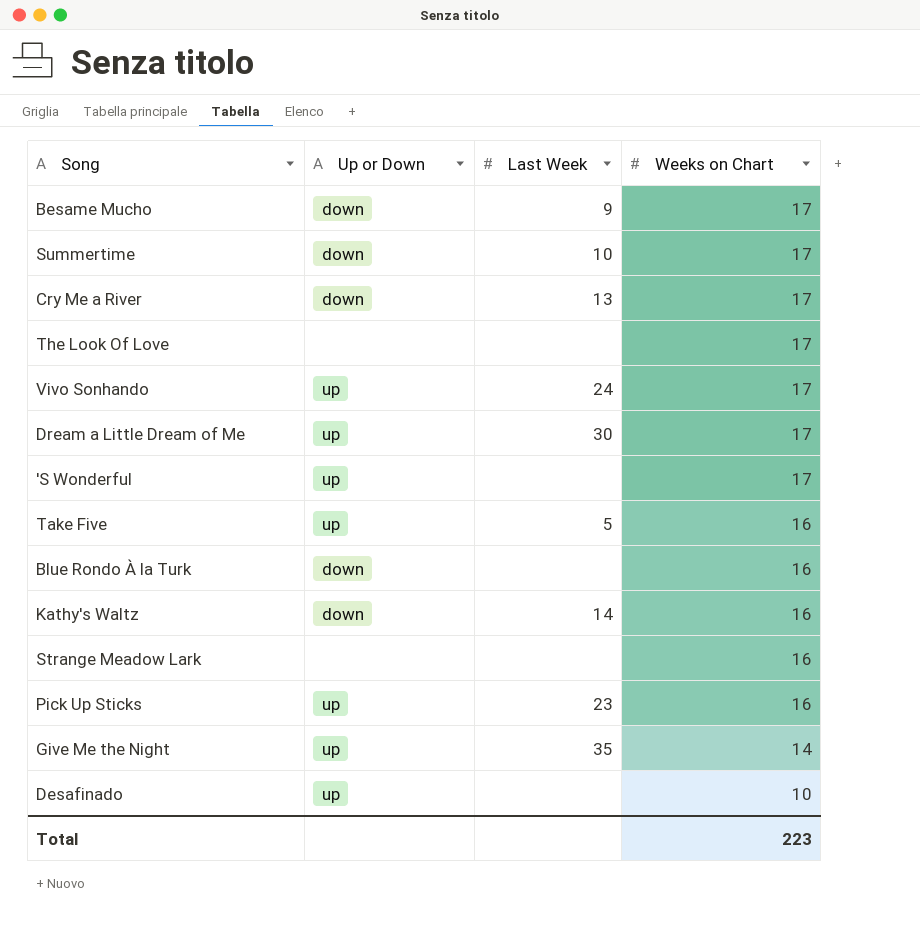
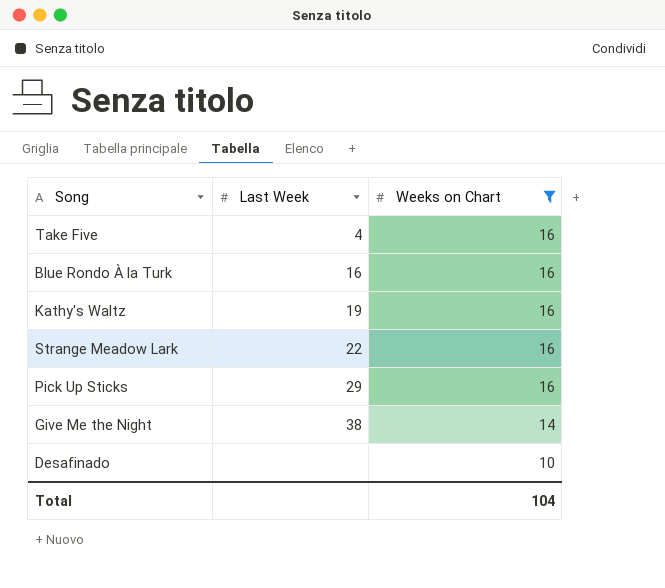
filter: none -> Weeks on Chart != 17
column Up or Down | position: 2 -> none
Take Five | Last Week: 5 -> 4
Blue Rondo À la Turk | Last Week: none -> 16
Kathy's Waltz | Last Week: 14 -> 19
Strange Meadow Lark | Last Week: none -> 22
Pick Up Sticks | Last Week: 23 -> 29
Give Me the Night | Last Week: 35 -> 38
Total | Weeks on Chart: 223 -> 104

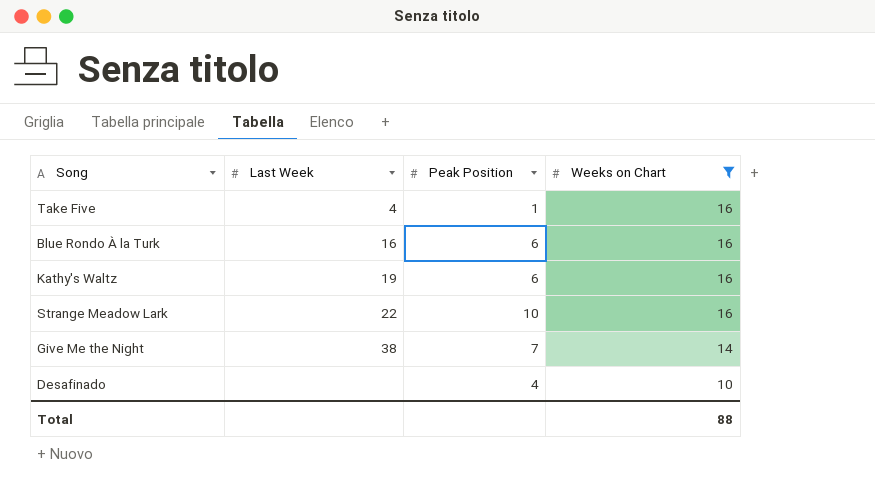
column Peak Position | position: none -> 3
row Pick Up Sticks: 29 | 16 -> none
Total | Weeks on Chart: 104 -> 88

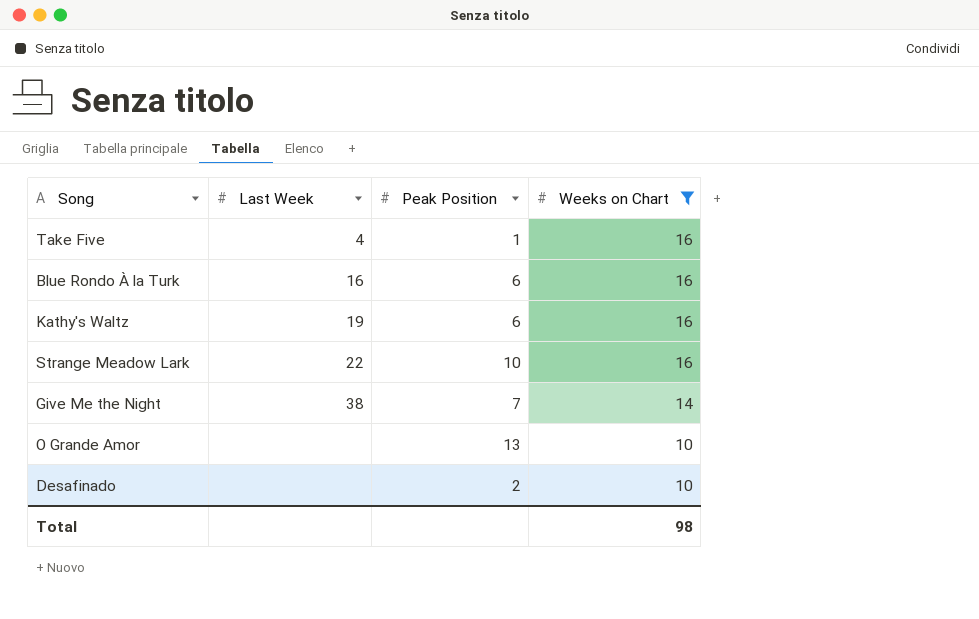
row O Grande Amor: none -> none | 13 | 10
Desafinado | Peak Position: 4 -> 2
Total | Weeks on Chart: 88 -> 98

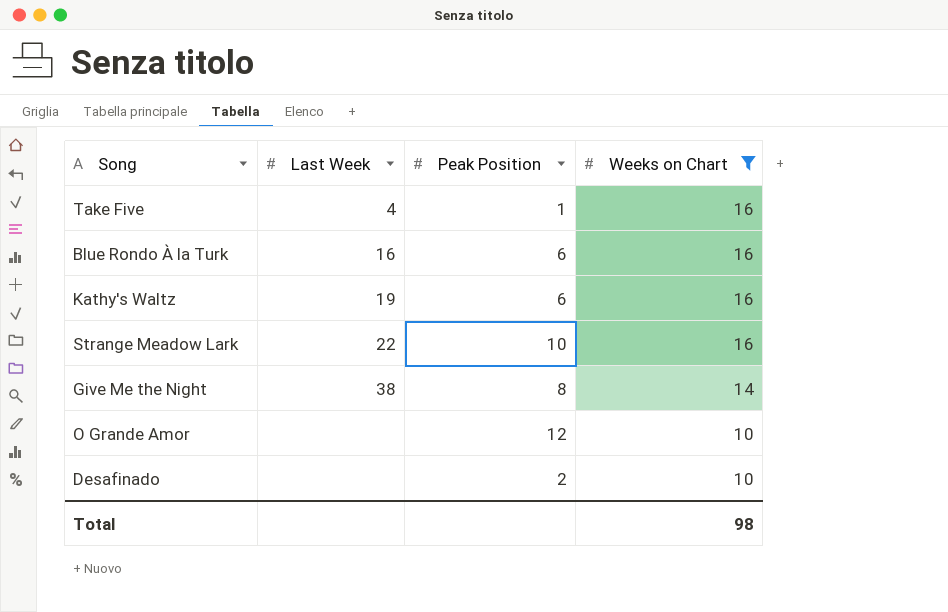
Give Me the Night | Peak Position: 7 -> 8
O Grande Amor | Peak Position: 13 -> 12

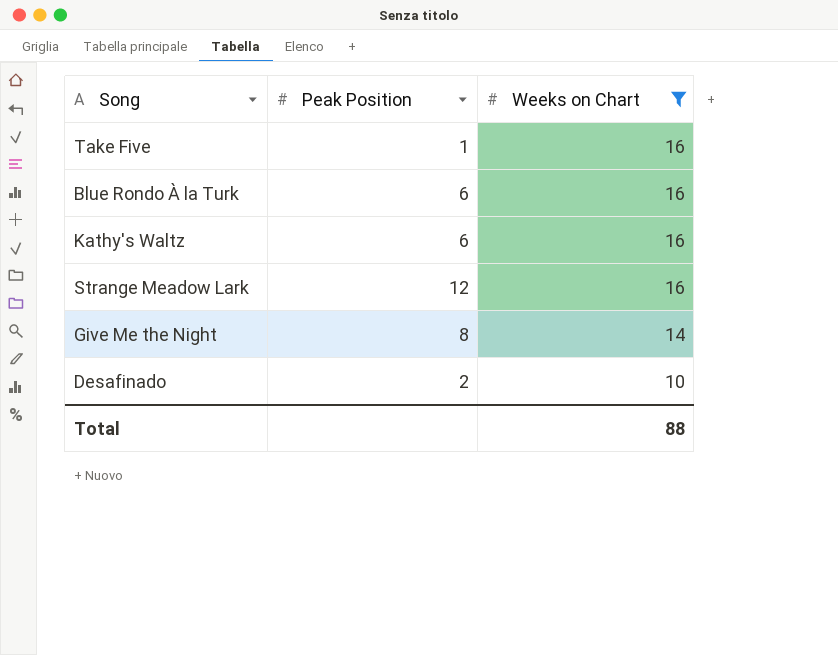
column Last Week | position: 2 -> none
row O Grande Amor: none | 12 | 10 -> none
Strange Meadow Lark | Peak Position: 10 -> 12
Total | Weeks on Chart: 98 -> 88

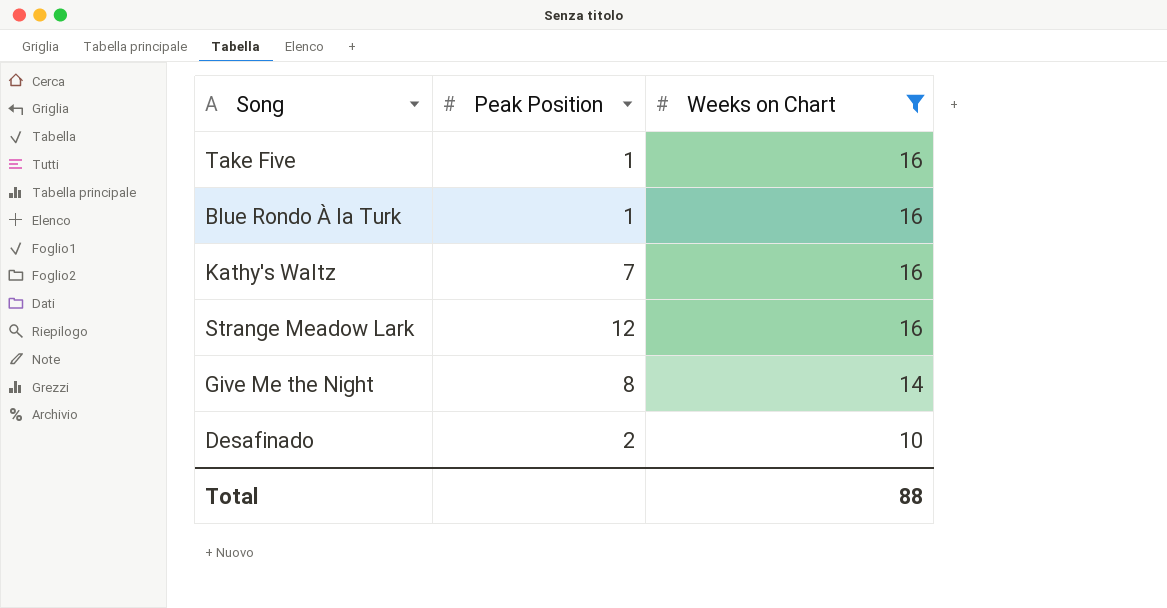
Blue Rondo À la Turk | Peak Position: 6 -> 1
Kathy's Waltz | Peak Position: 6 -> 7

